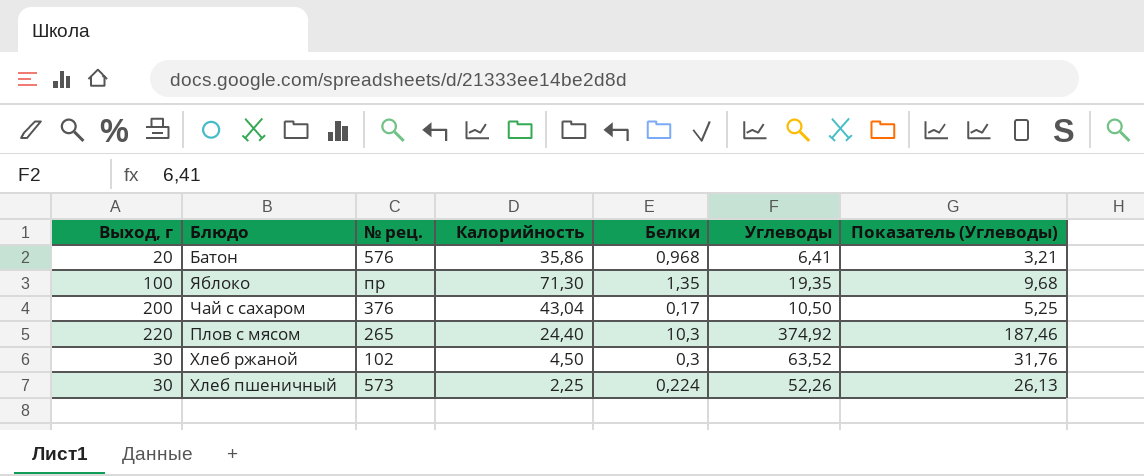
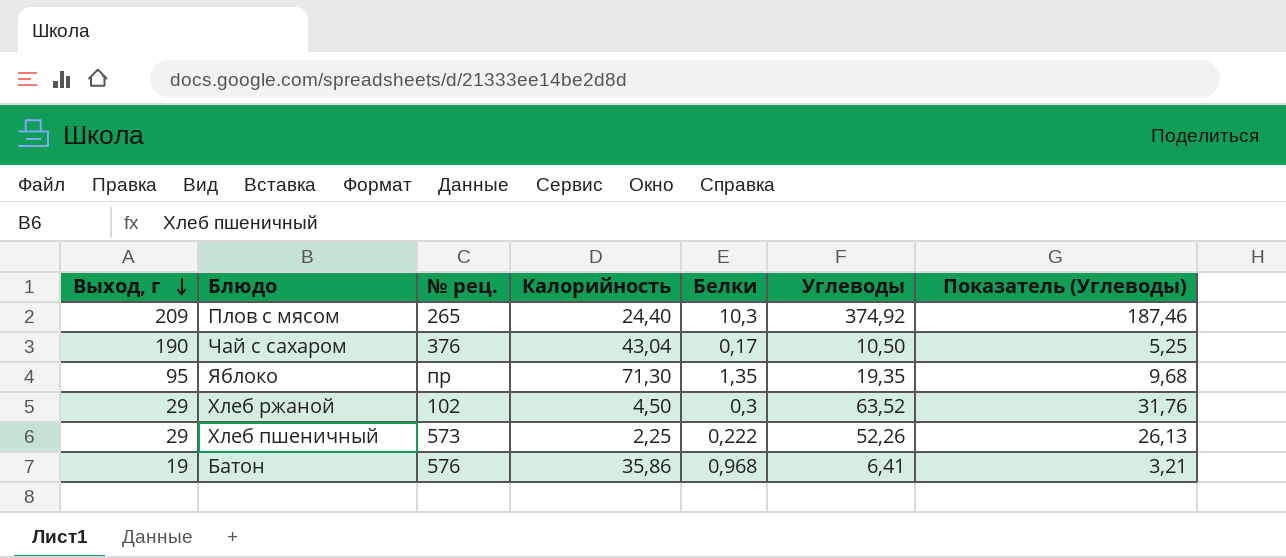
row order: none -> Выход, г descending
Плов с мясом | Выход, г: 220 -> 209
Чай с сахаром | Выход, г: 200 -> 190
Яблоко | Выход, г: 100 -> 95
Хлеб ржаной | Выход, г: 30 -> 29
Хлеб пшеничный | Выход, г: 30 -> 29
Хлеб пшеничный | Белки: 0,224 -> 0,222
Батон | Выход, г: 20 -> 19

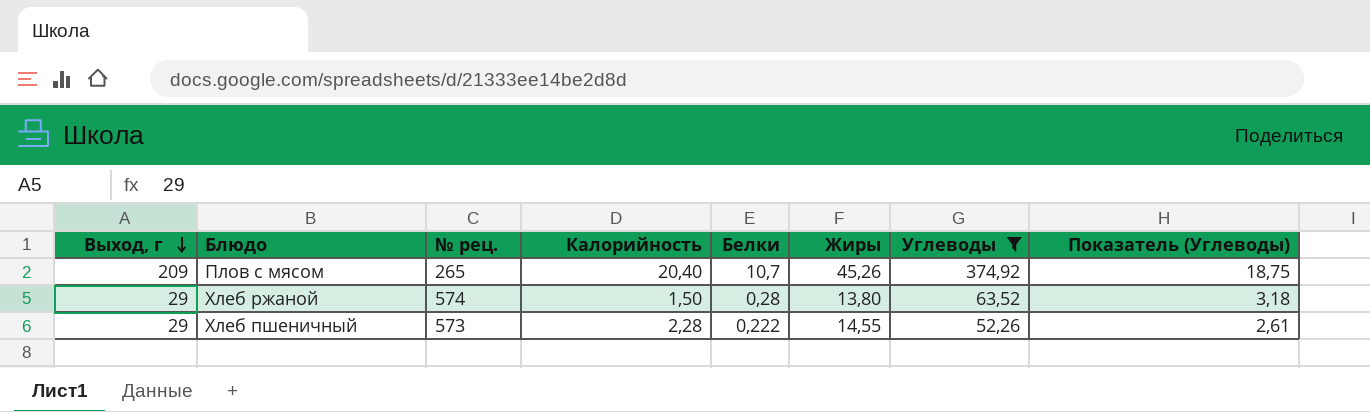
filter: none -> Углеводы >= 52,26
column Жиры | position: none -> 6
column Показатель (Углеводы) | formula: [Углеводы] * 0,5 -> [Углеводы] * 0,05
Плов с мясом | Калорийность: 24,40 -> 20,40
Плов с мясом | Белки: 10,3 -> 10,7
Хлеб ржаной | № рец.: 102 -> 574
Хлеб ржаной | Калорийность: 4,50 -> 1,50
Хлеб ржаной | Белки: 0,3 -> 0,28
Хлеб пшеничный | Калорийность: 2,25 -> 2,28

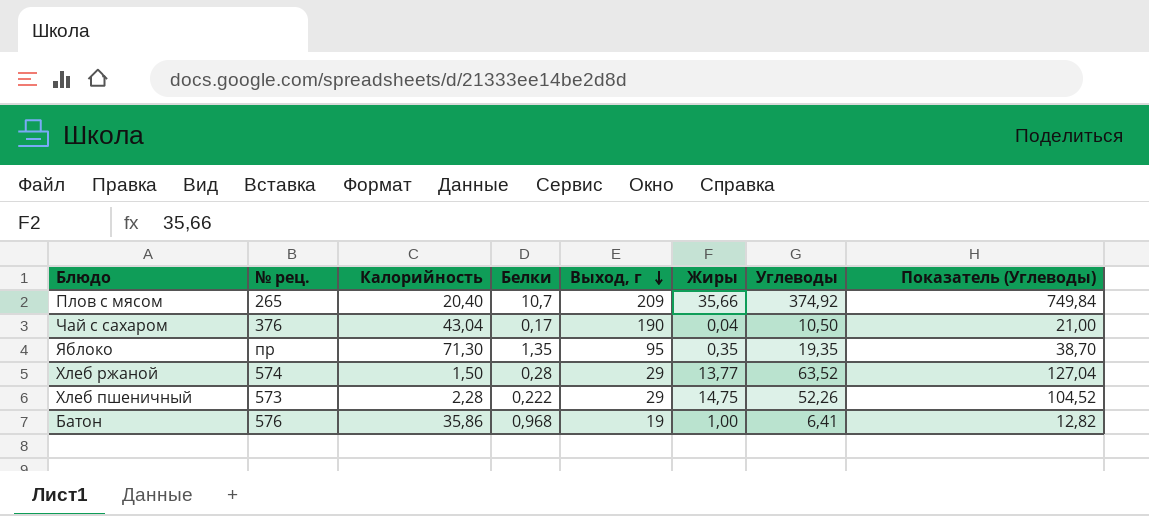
filter: Углеводы >= 52,26 -> none
column Выход, г | position: 1 -> 5
column Показатель (Углеводы) | formula: [Углеводы] * 0,05 -> [Углеводы] * 2
Плов с мясом | Жиры: 45,26 -> 35,66
Хлеб ржаной | Жиры: 13,80 -> 13,77
Хлеб пшеничный | Жиры: 14,55 -> 14,75

